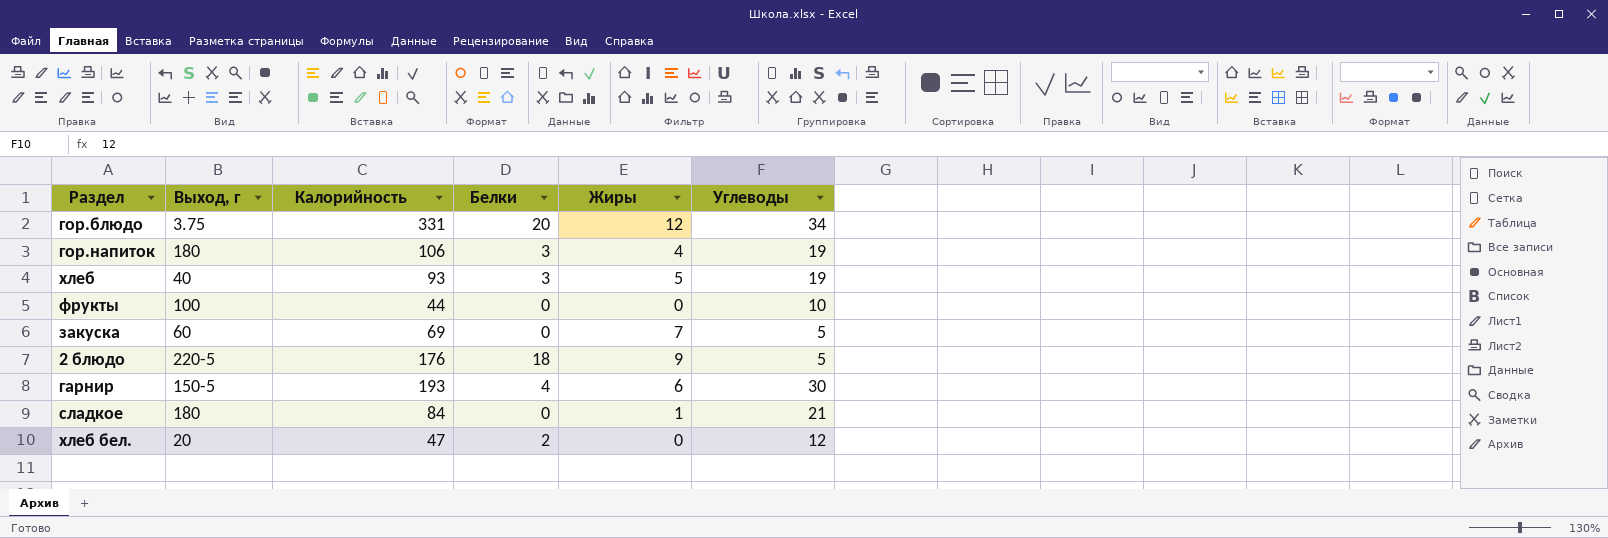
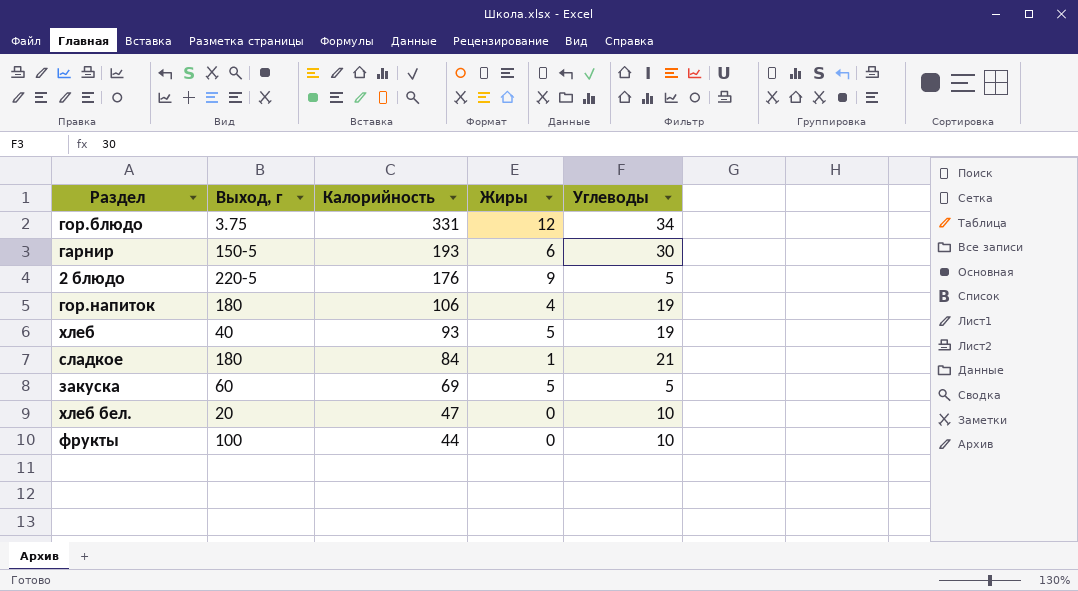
row order: none -> Калорийность descending
column Белки | position: 4 -> none
закуска | Жиры: 7 -> 5
хлеб бел. | Углеводы: 12 -> 10

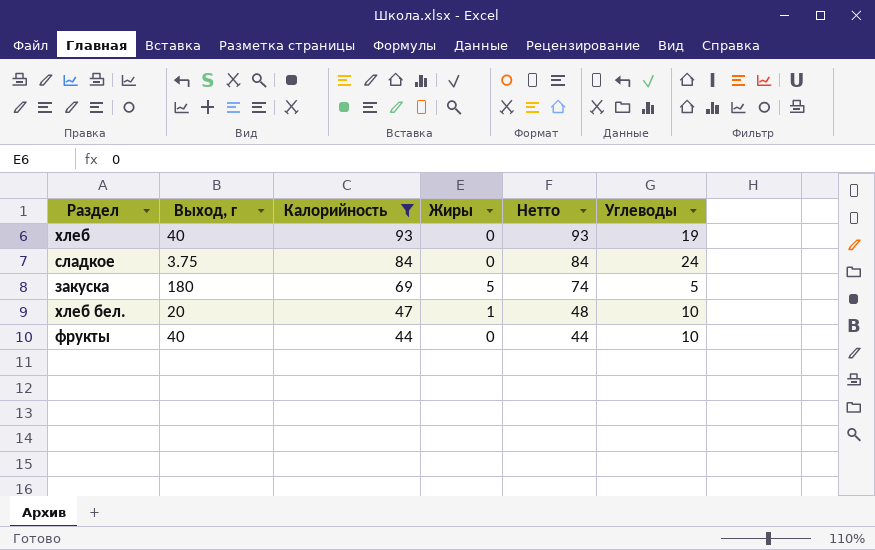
filter: none -> Калорийность <= 93
column Нетто | formula: none -> [Калорийность] + [Жиры]
хлеб | Жиры: 5 -> 0
сладкое | Выход, г: 180 -> 3.75
сладкое | Жиры: 1 -> 0
сладкое | Углеводы: 21 -> 24
закуска | Выход, г: 60 -> 180
хлеб бел. | Жиры: 0 -> 1
фрукты | Выход, г: 100 -> 40

